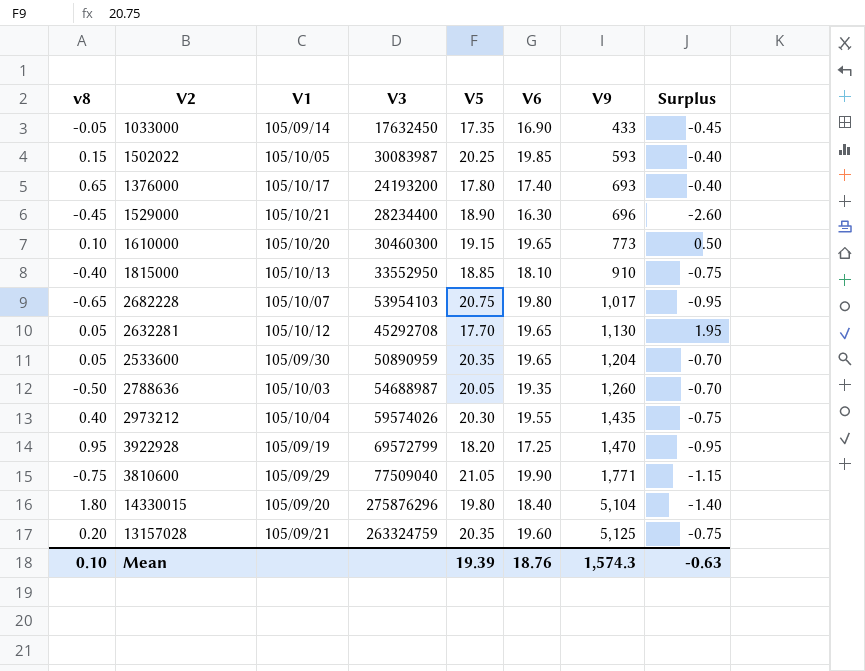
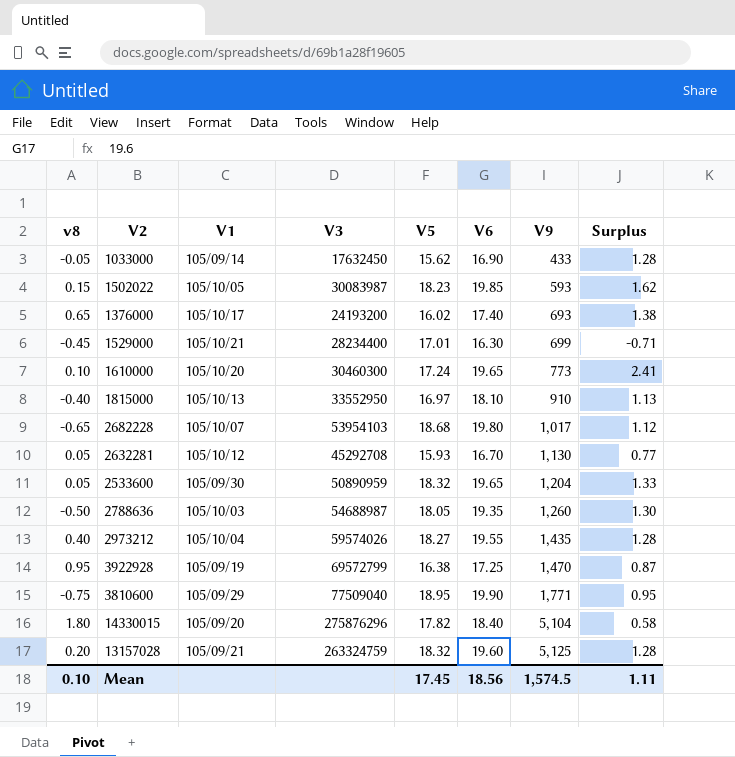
1033000 | V5: 17.35 -> 15.62
1033000 | Surplus: -0.45 -> 1.28
1502022 | V5: 20.25 -> 18.23
1502022 | Surplus: -0.40 -> 1.62
1376000 | V5: 17.80 -> 16.02
1376000 | Surplus: -0.40 -> 1.38
1529000 | V5: 18.90 -> 17.01
1529000 | V9: 696 -> 699
1529000 | Surplus: -2.60 -> -0.71
1610000 | V5: 19.15 -> 17.24
1610000 | Surplus: 0.50 -> 2.41
1815000 | V5: 18.85 -> 16.97
1815000 | Surplus: -0.75 -> 1.13
2682228 | V5: 20.75 -> 18.68
2682228 | Surplus: -0.95 -> 1.12
2632281 | V5: 17.70 -> 15.93
2632281 | V6: 19.65 -> 16.70
2632281 | Surplus: 1.95 -> 0.77
2533600 | V5: 20.35 -> 18.32
2533600 | Surplus: -0.70 -> 1.33
2788636 | V5: 20.05 -> 18.05
2788636 | Surplus: -0.70 -> 1.30
2973212 | V5: 20.30 -> 18.27
2973212 | Surplus: -0.75 -> 1.28
3922928 | V5: 18.20 -> 16.38
3922928 | Surplus: -0.95 -> 0.87
3810600 | V5: 21.05 -> 18.95
3810600 | Surplus: -1.15 -> 0.95
14330015 | V5: 19.80 -> 17.82
14330015 | Surplus: -1.40 -> 0.58
13157028 | V5: 20.35 -> 18.32
13157028 | Surplus: -0.75 -> 1.28
Mean | V5: 19.39 -> 17.45
Mean | V6: 18.76 -> 18.56
Mean | V9: 1,574.3 -> 1,574.5
Mean | Surplus: -0.63 -> 1.11

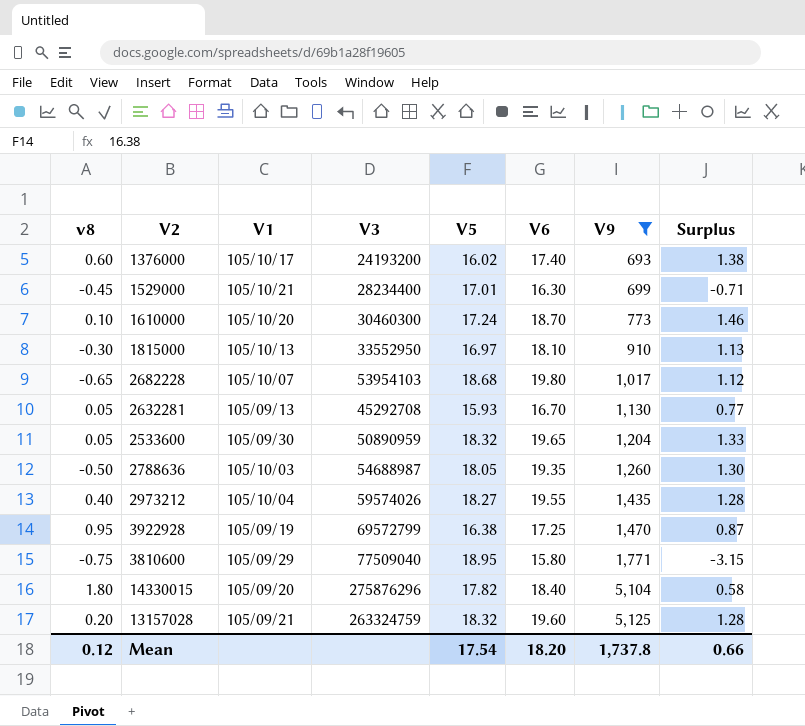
filter: none -> V9 >= 693
1376000 | v8: 0.65 -> 0.60
1610000 | V6: 19.65 -> 18.70
1610000 | Surplus: 2.41 -> 1.46
1815000 | v8: -0.40 -> -0.30
2632281 | V1: 105/10/12 -> 105/09/13
3810600 | V6: 19.90 -> 15.80
3810600 | Surplus: 0.95 -> -3.15
Mean | v8: 0.10 -> 0.12
Mean | V5: 17.45 -> 17.54
Mean | V6: 18.56 -> 18.20
Mean | V9: 1,574.5 -> 1,737.8
Mean | Surplus: 1.11 -> 0.66

